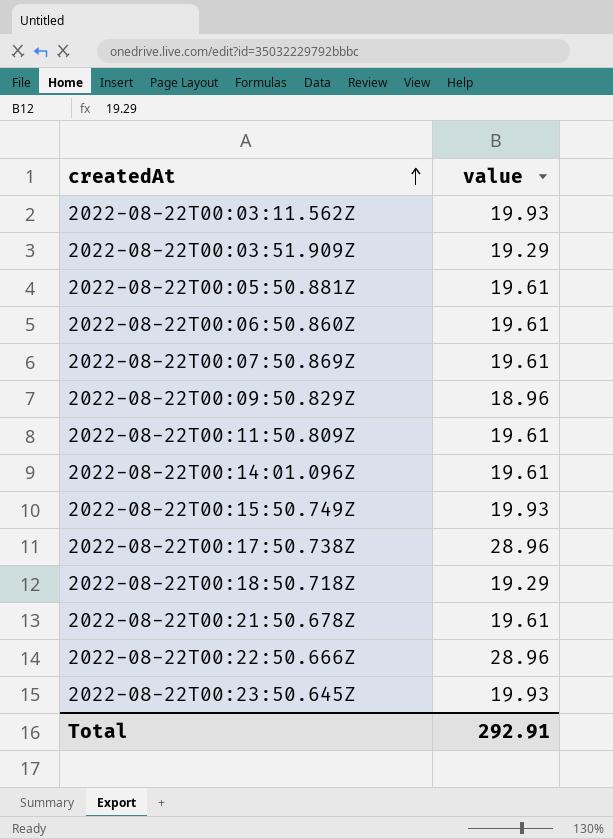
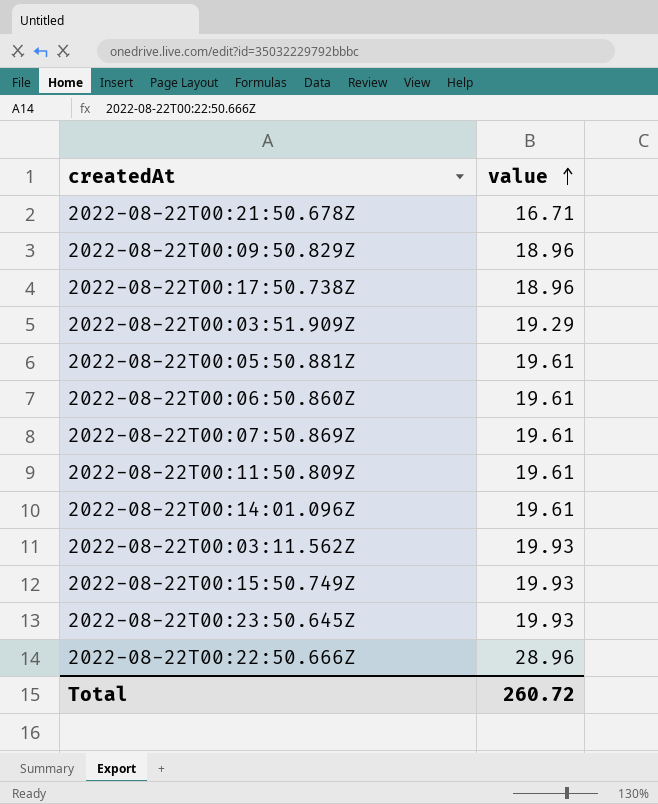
row order: createdAt ascending -> value ascending
row 2022-08-22T00:18:50.718Z: 19.29 -> none
2022-08-22T00:21:50.678Z | value: 19.61 -> 16.71
2022-08-22T00:17:50.738Z | value: 28.96 -> 18.96
Total | value: 292.91 -> 260.72

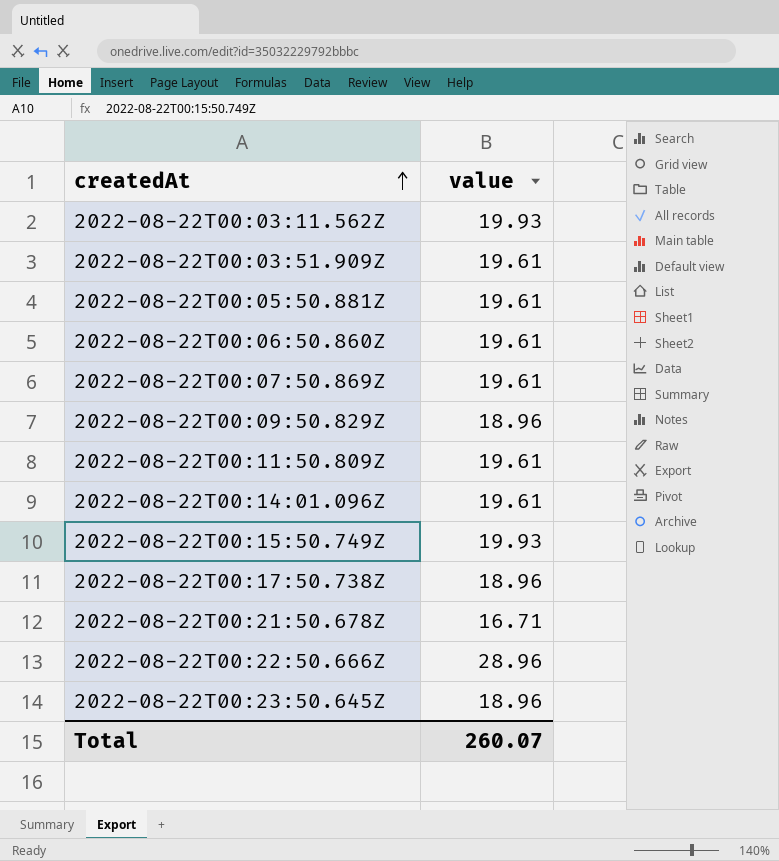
row order: value ascending -> createdAt ascending
2022-08-22T00:03:51.909Z | value: 19.29 -> 19.61
2022-08-22T00:23:50.645Z | value: 19.93 -> 18.96
Total | value: 260.72 -> 260.07

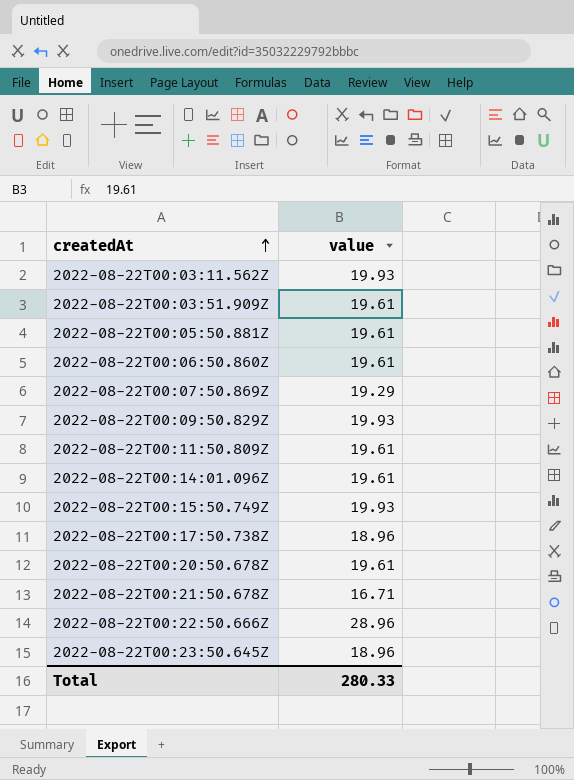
2022-08-22T00:07:50.869Z | value: 19.61 -> 19.29
2022-08-22T00:09:50.829Z | value: 18.96 -> 19.93
row 2022-08-22T00:20:50.678Z: none -> 19.61
Total | value: 260.07 -> 280.33

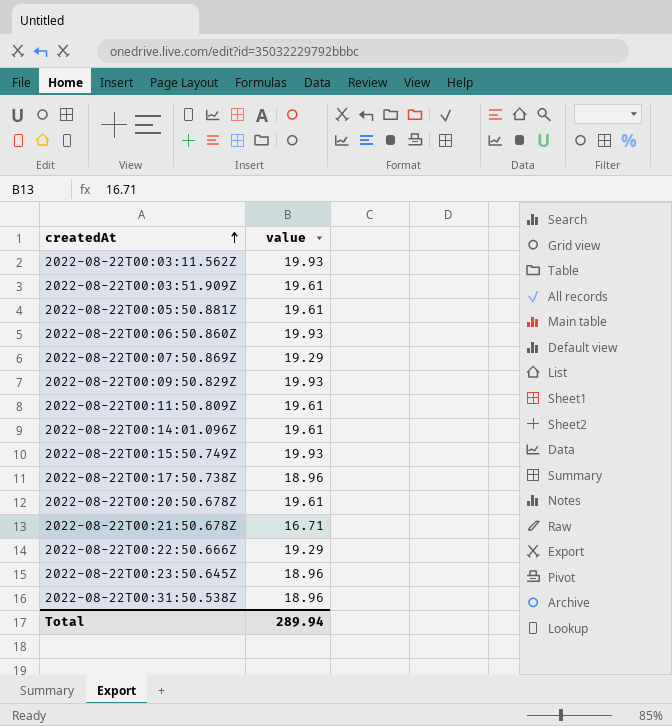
2022-08-22T00:06:50.860Z | value: 19.61 -> 19.93
2022-08-22T00:22:50.666Z | value: 28.96 -> 19.29
row 2022-08-22T00:31:50.538Z: none -> 18.96
Total | value: 280.33 -> 289.94

